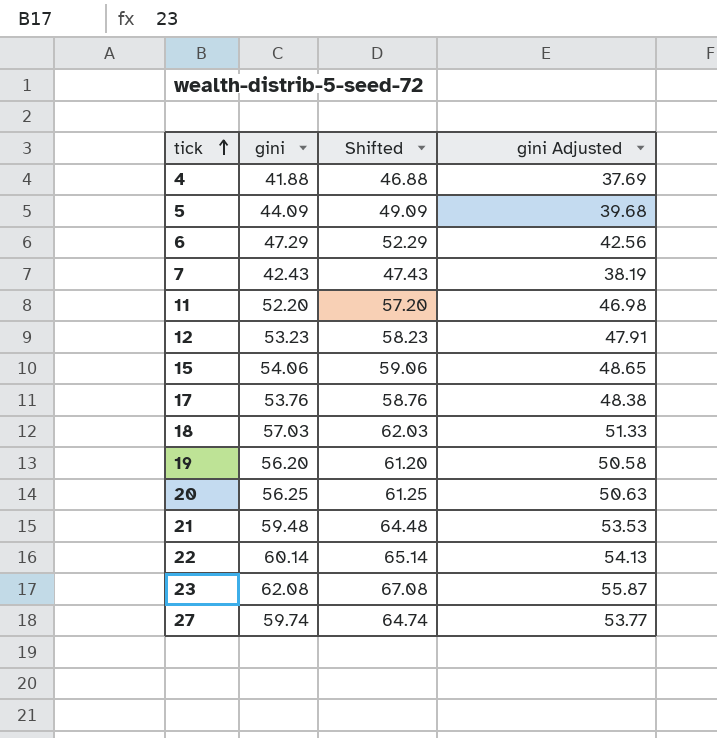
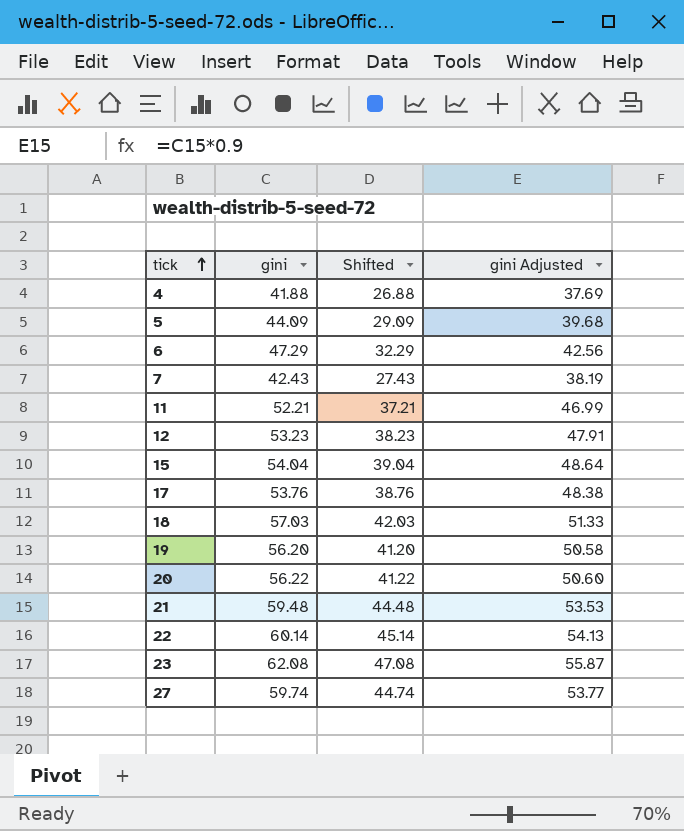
column Shifted | formula: [gini] + 5 -> [gini] - 15
11 | gini: 52.20 -> 52.21
11 | gini Adjusted: 46.98 -> 46.99
15 | gini: 54.06 -> 54.04
15 | gini Adjusted: 48.65 -> 48.64
20 | gini: 56.25 -> 56.22
20 | gini Adjusted: 50.63 -> 50.60

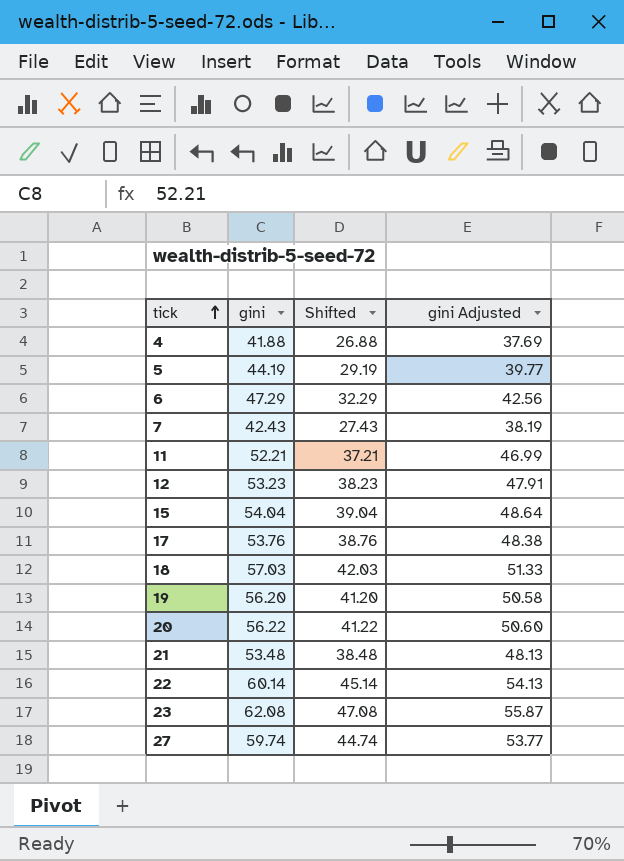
5 | gini: 44.09 -> 44.19
5 | Shifted: 29.09 -> 29.19
5 | gini Adjusted: 39.68 -> 39.77
21 | gini: 59.48 -> 53.48
21 | Shifted: 44.48 -> 38.48
21 | gini Adjusted: 53.53 -> 48.13

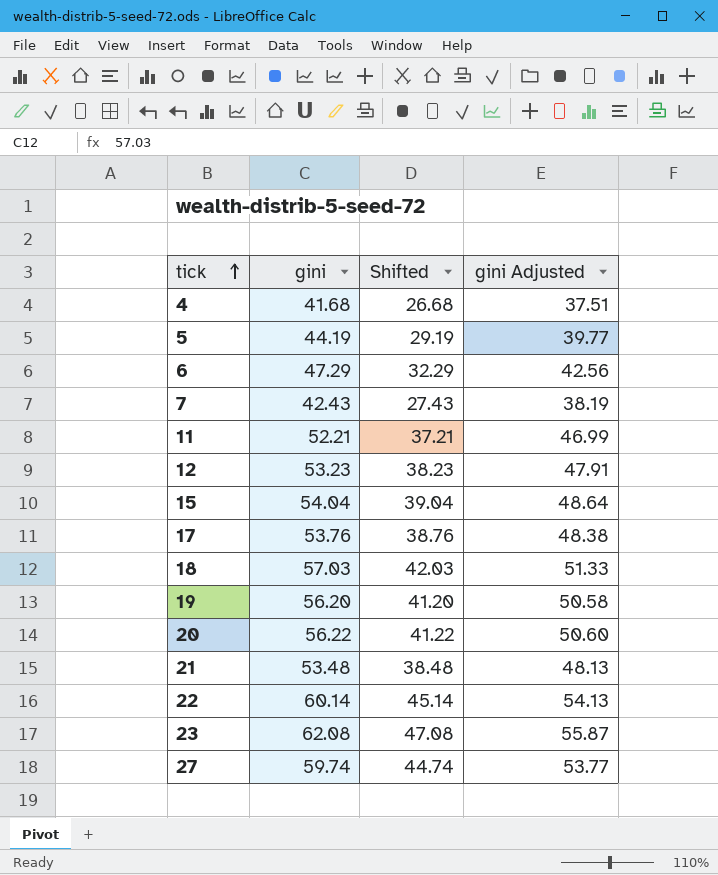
4 | gini: 41.88 -> 41.68
4 | Shifted: 26.88 -> 26.68
4 | gini Adjusted: 37.69 -> 37.51

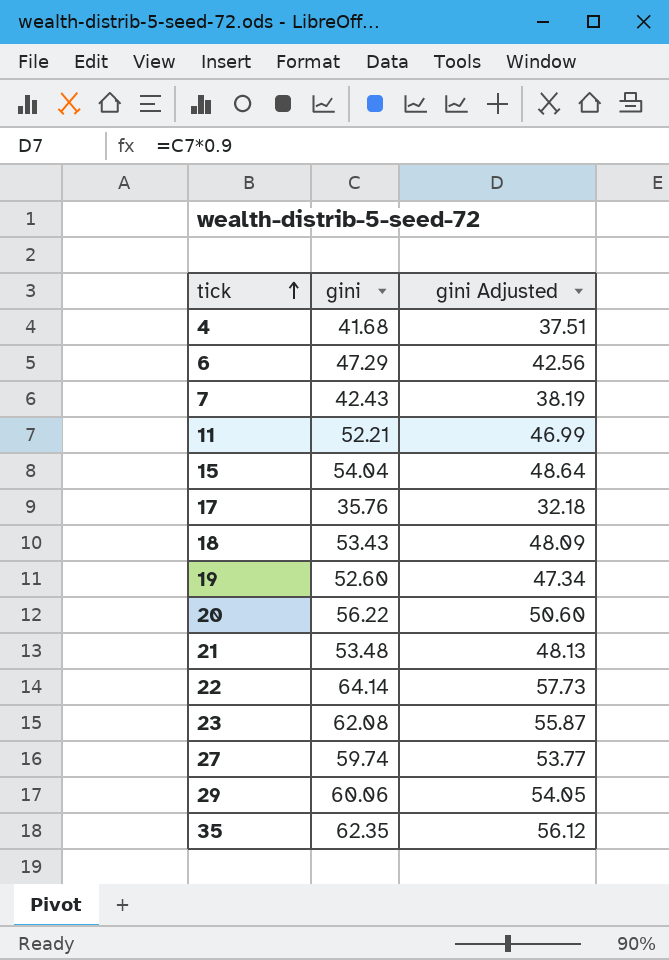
column Shifted | formula: [gini] - 15 -> none
row 5: 44.19 | 29.19 | 39.77 -> none
row 12: 53.23 | 38.23 | 47.91 -> none
17 | gini: 53.76 -> 35.76
17 | gini Adjusted: 48.38 -> 32.18
18 | gini: 57.03 -> 53.43
18 | gini Adjusted: 51.33 -> 48.09
19 | gini: 56.20 -> 52.60
19 | gini Adjusted: 50.58 -> 47.34
22 | gini: 60.14 -> 64.14
22 | gini Adjusted: 54.13 -> 57.73
row 29: none -> 60.06 | 54.05
row 35: none -> 62.35 | 56.12

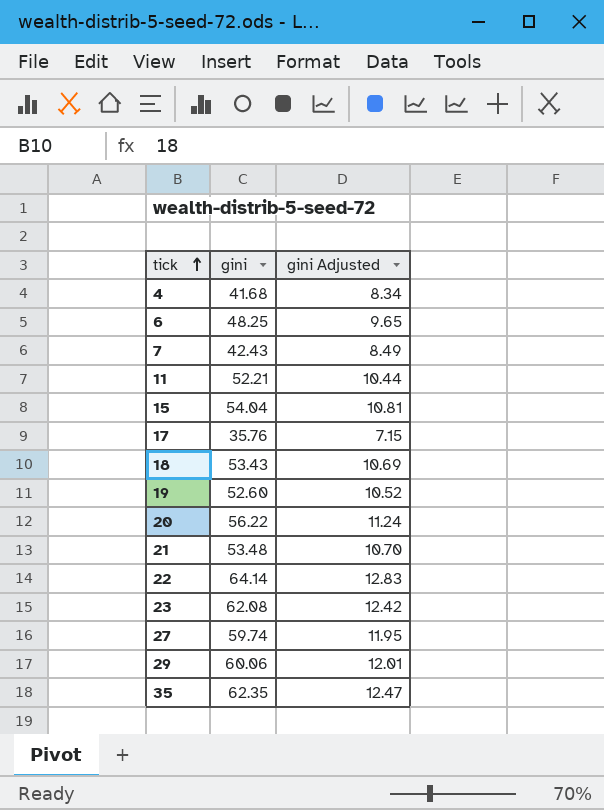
column gini Adjusted | formula: [gini] * 0.9 -> [gini] * 0.2
6 | gini: 47.29 -> 48.25

